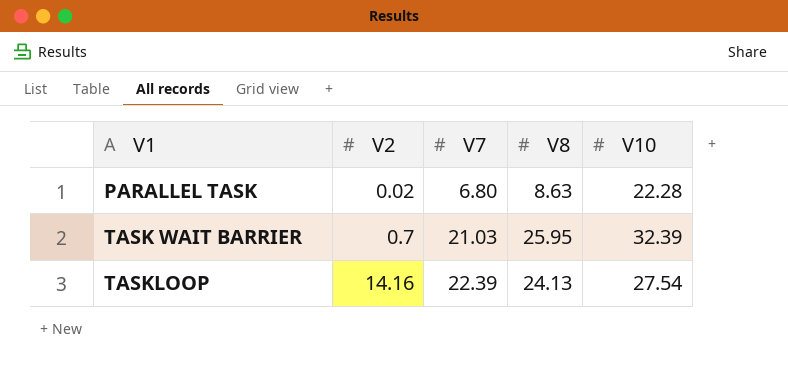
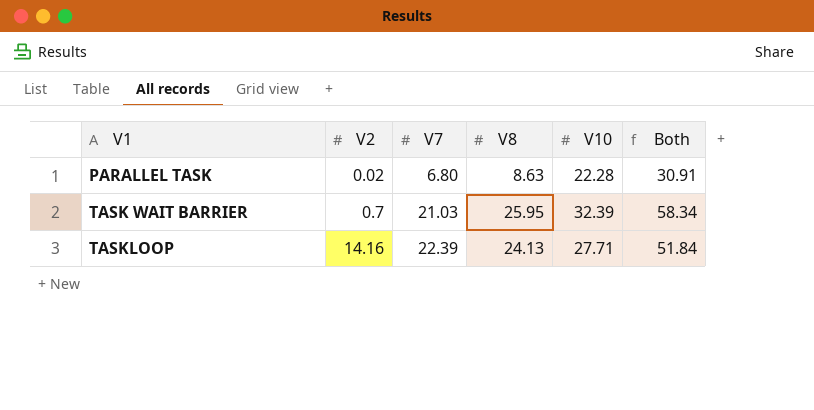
column Both | formula: none -> [V8] + [V10]
TASKLOOP | V10: 27.54 -> 27.71

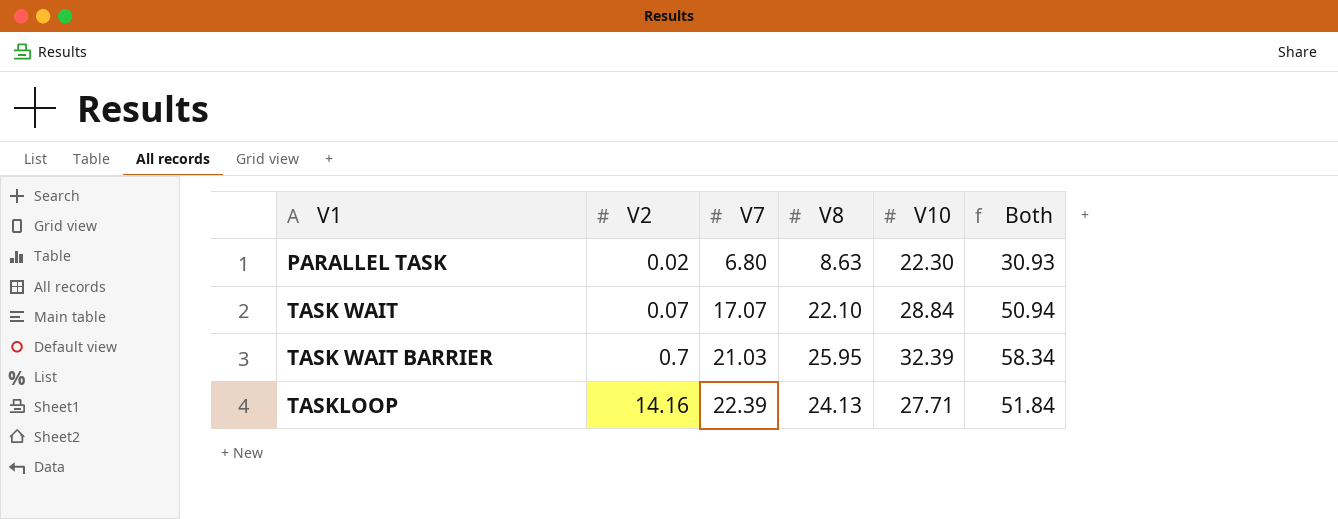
PARALLEL TASK | V10: 22.28 -> 22.30
PARALLEL TASK | Both: 30.91 -> 30.93
row TASK WAIT: none -> 0.07 | 17.07 | 22.10 | 28.84 | 50.94

